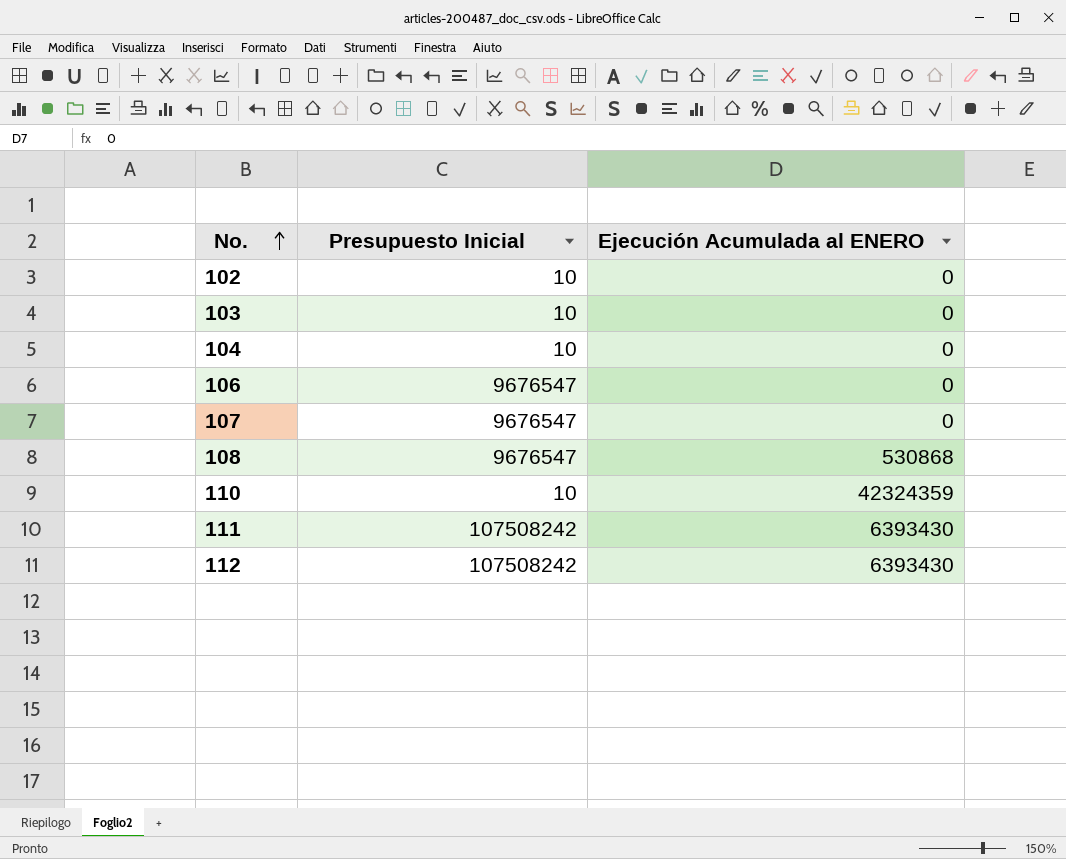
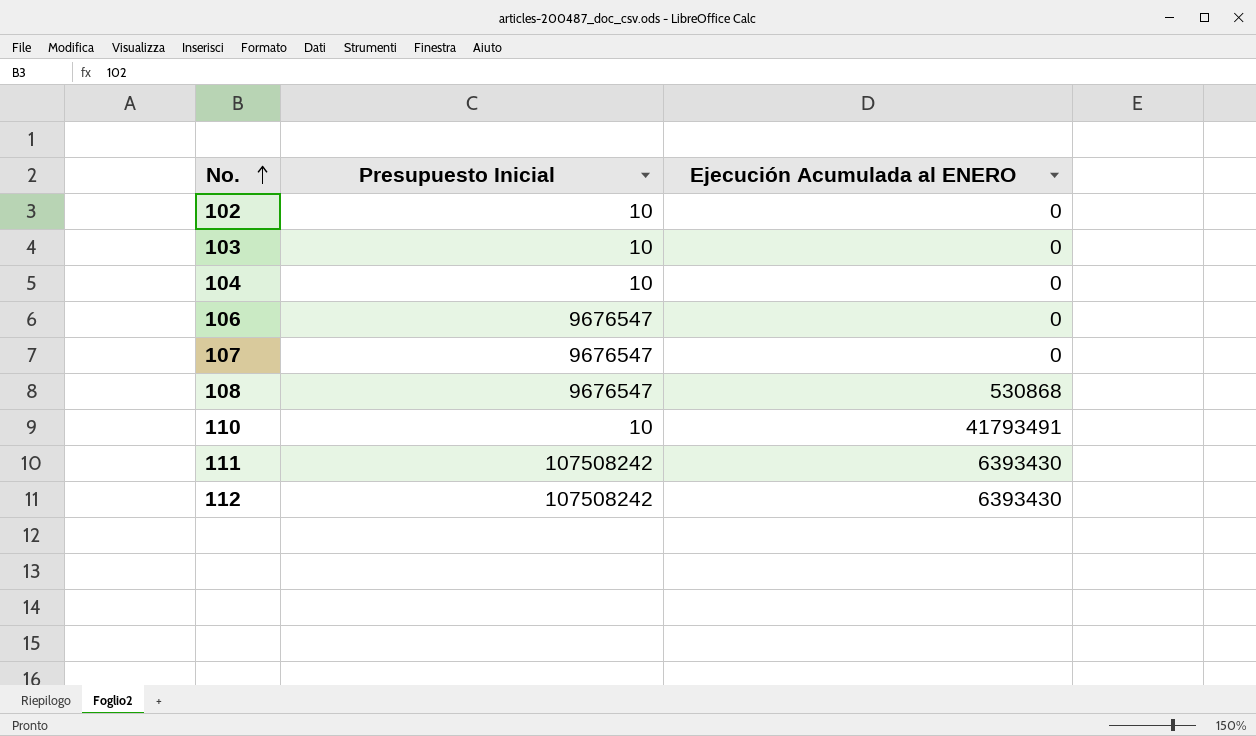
110 | Ejecución Acumulada al ENERO: 42324359 -> 41793491

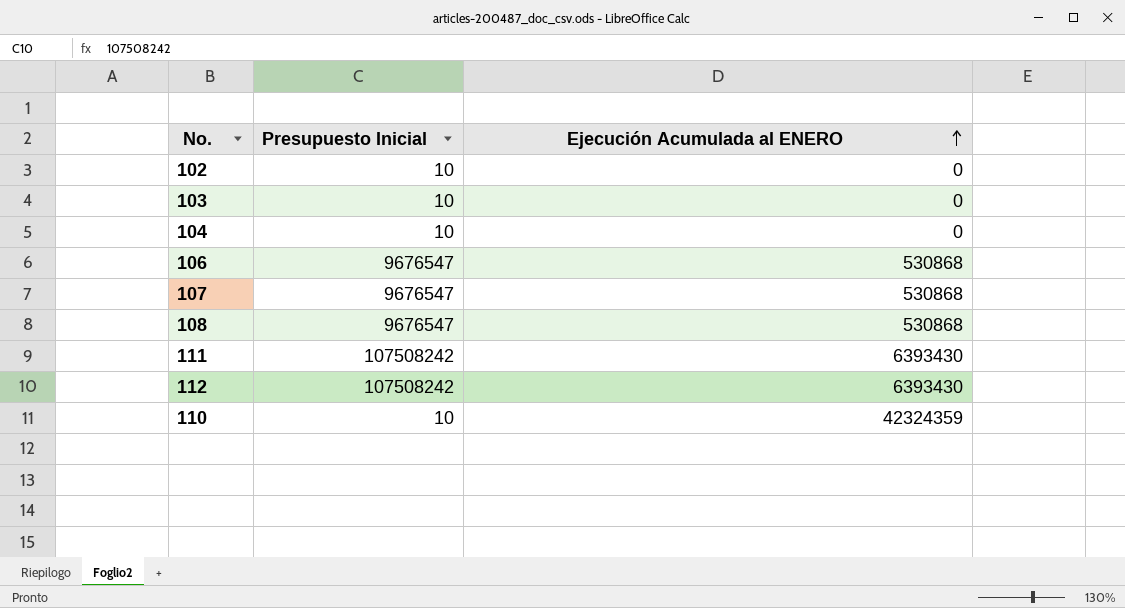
row order: No. ascending -> Ejecución Acumulada al ENERO ascending
106 | Ejecución Acumulada al ENERO: 0 -> 530868
107 | Ejecución Acumulada al ENERO: 0 -> 530868
110 | Ejecución Acumulada al ENERO: 41793491 -> 42324359

